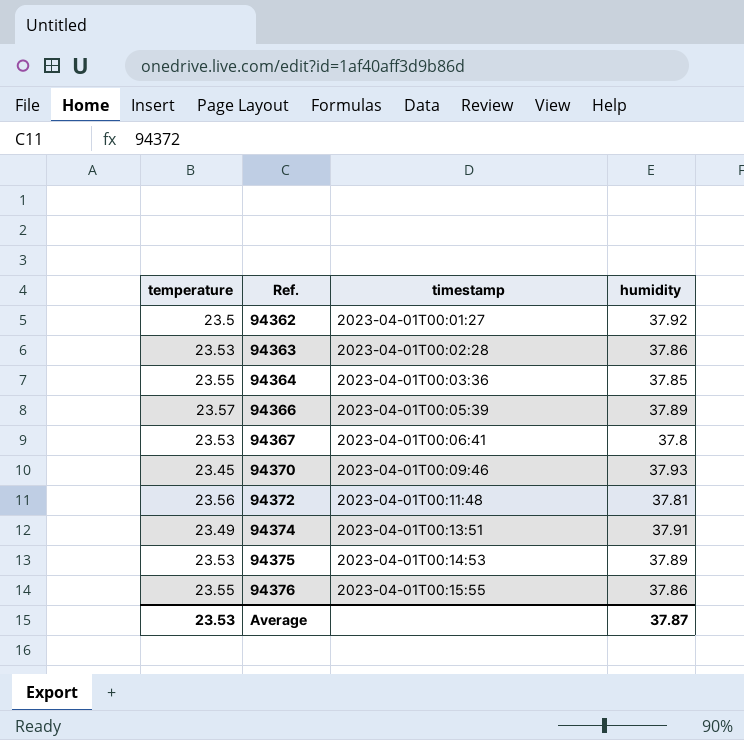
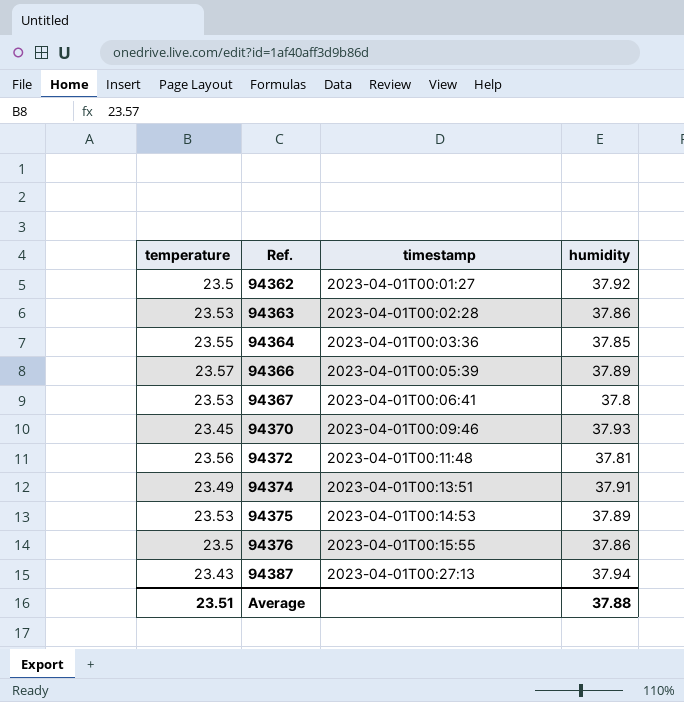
94376 | temperature: 23.55 -> 23.5
row 94387: none -> 23.43 | 2023-04-01T00:27:13 | 37.94
Average | temperature: 23.53 -> 23.51
Average | humidity: 37.87 -> 37.88

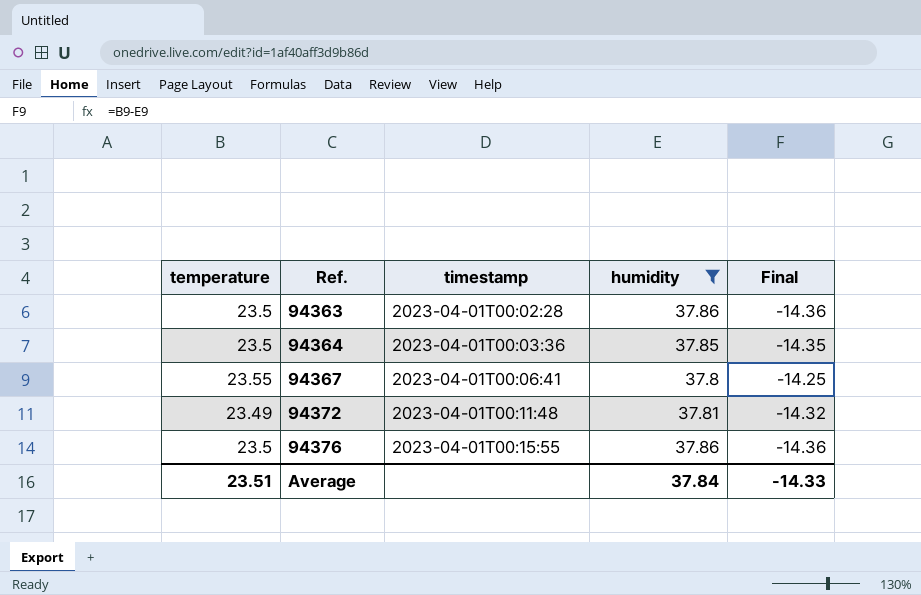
filter: none -> humidity <= 37.86
column Final | formula: none -> [temperature] - [humidity]
94363 | temperature: 23.53 -> 23.5
94364 | temperature: 23.55 -> 23.5
94367 | temperature: 23.53 -> 23.55
94372 | temperature: 23.56 -> 23.49
Average | humidity: 37.88 -> 37.84

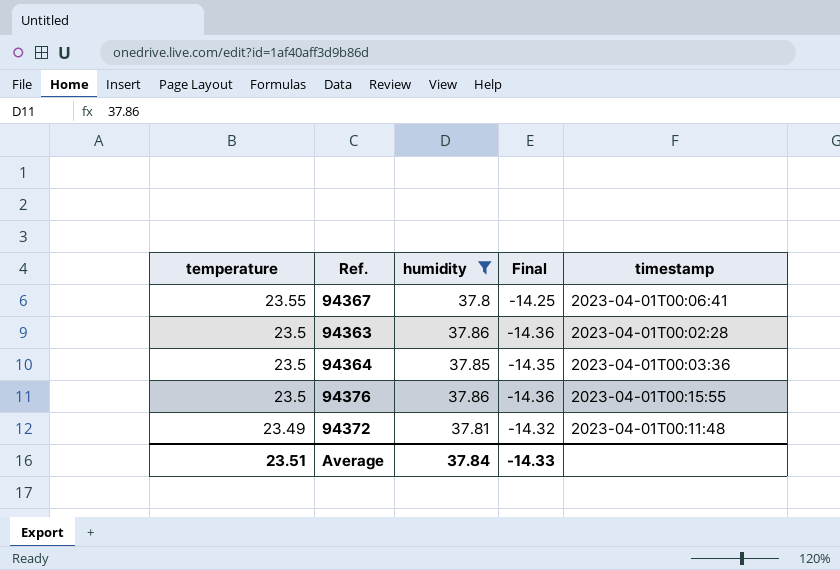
row order: Ref. ascending -> temperature descending
column timestamp | position: 3 -> 5

